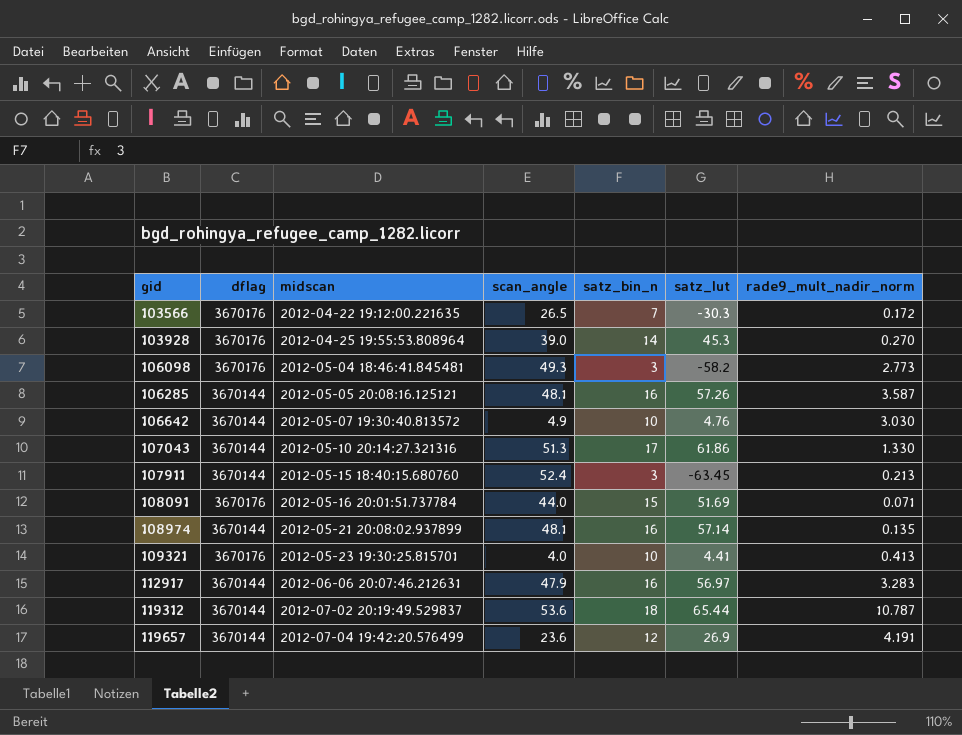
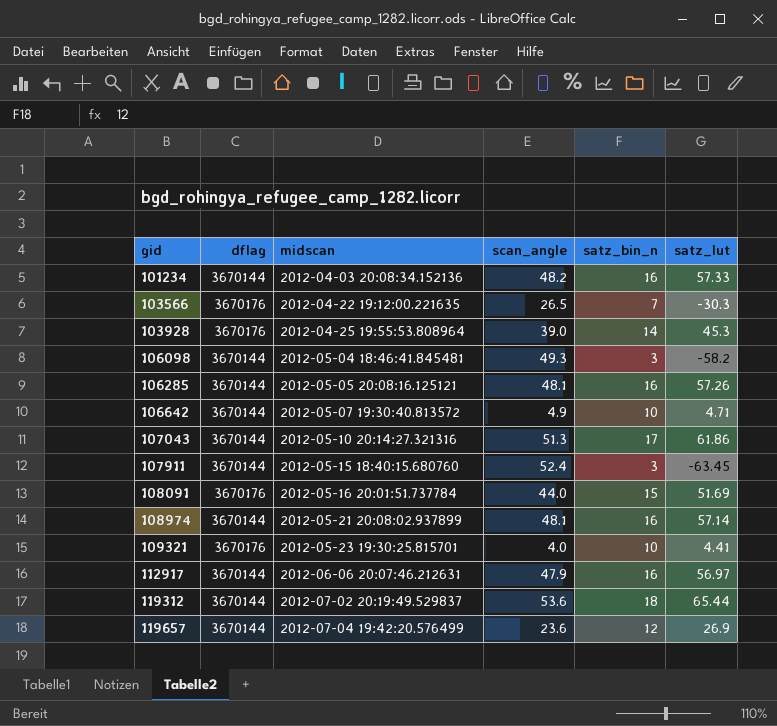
column rade9_mult_nadir_norm | position: 7 -> none
row 101234: none -> 3670144 | 2012-04-03 20:08:34.152136 | 48.2 | 16 | 57.33
106098 | dflag: 3670176 -> 3670144
106642 | satz_lut: 4.76 -> 4.71

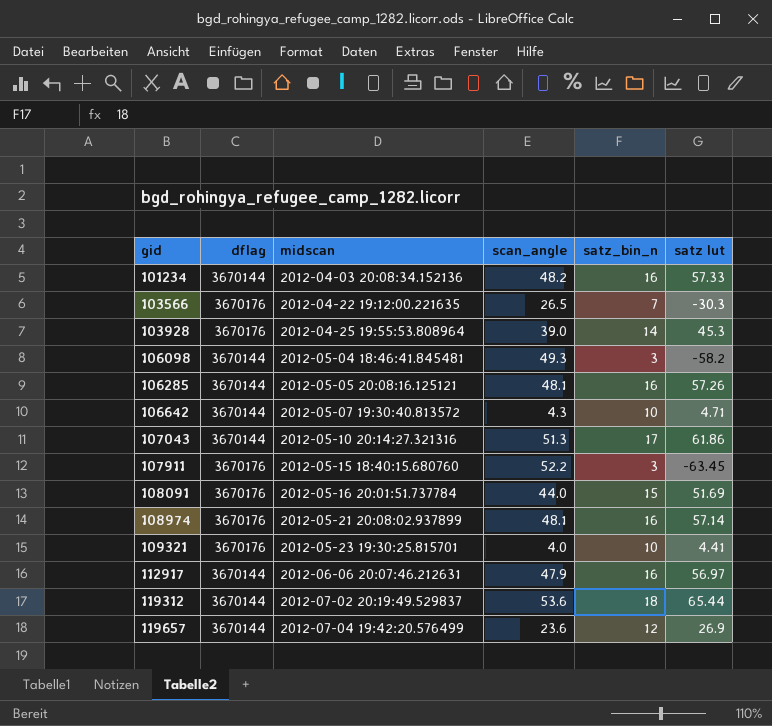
column name: satz_lut -> satz lut
106642 | scan_angle: 4.9 -> 4.3
107911 | dflag: 3670144 -> 3670176
107911 | scan_angle: 52.4 -> 52.2
108974 | dflag: 3670144 -> 3670176

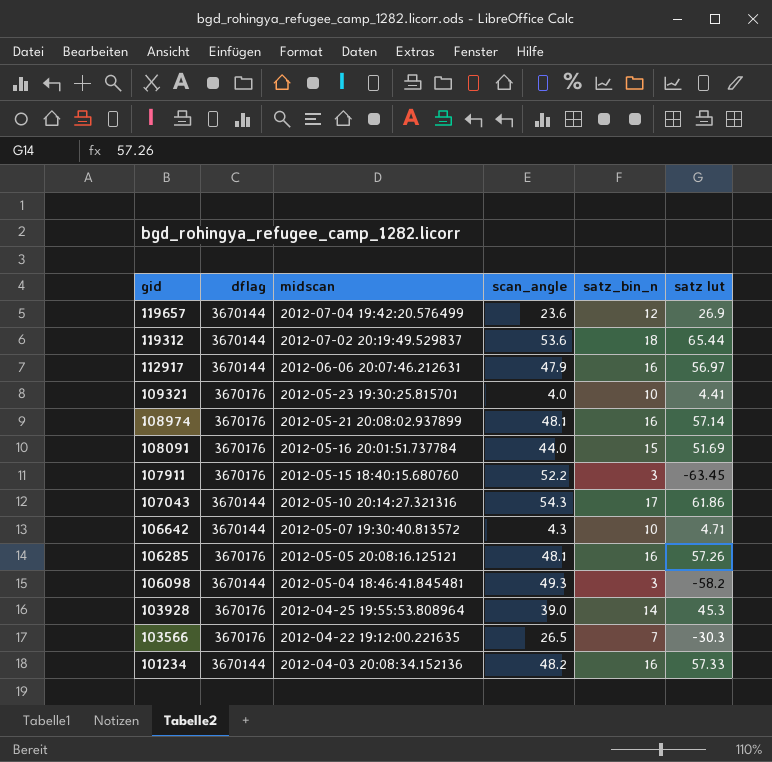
row order: gid ascending -> gid descending
107043 | scan_angle: 51.3 -> 54.3
106285 | dflag: 3670144 -> 3670176

